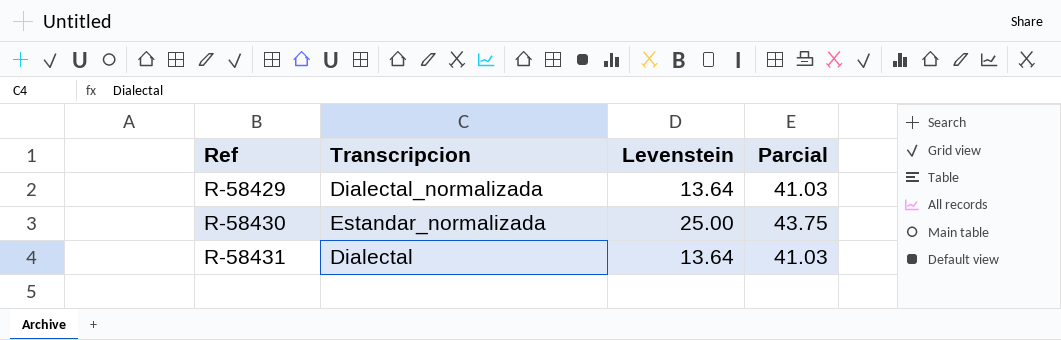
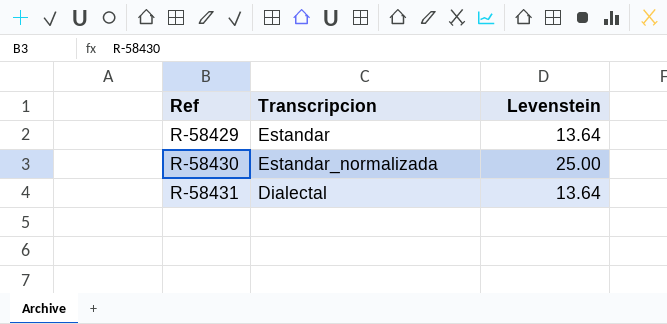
column Parcial | position: 4 -> none
R-58429 | Transcripcion: Dialectal_normalizada -> Estandar

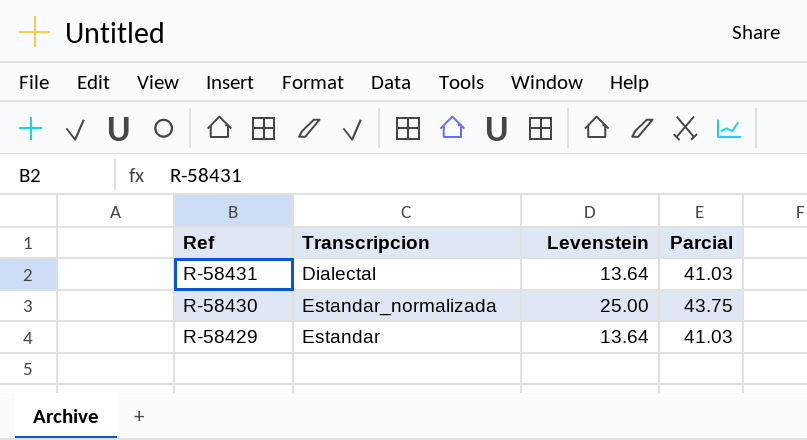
row order: Ref ascending -> Ref descending
column Parcial | position: none -> 4

